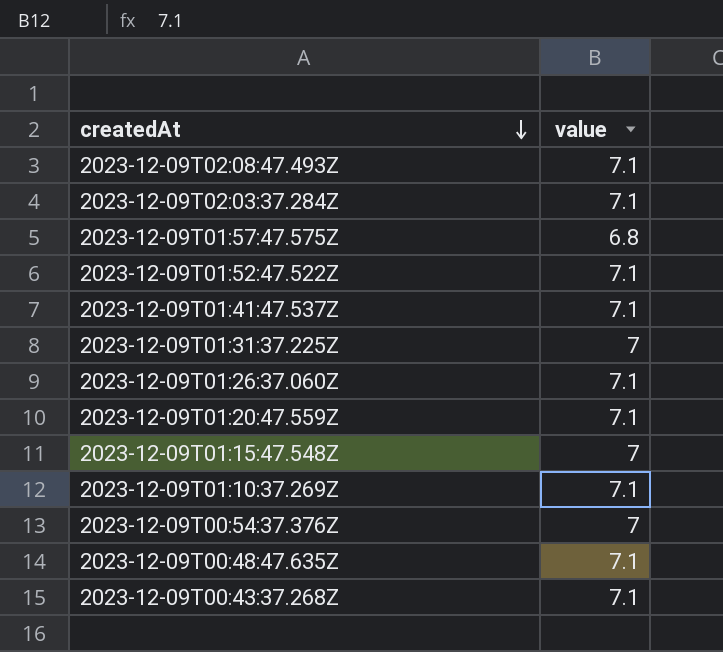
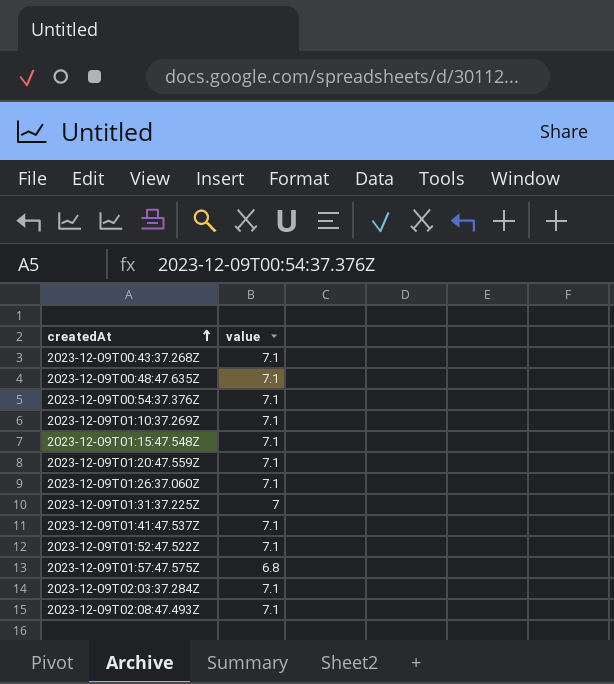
row order: createdAt descending -> createdAt ascending
2023-12-09T00:54:37.376Z | value: 7 -> 7.1
2023-12-09T01:15:47.548Z | value: 7 -> 7.1

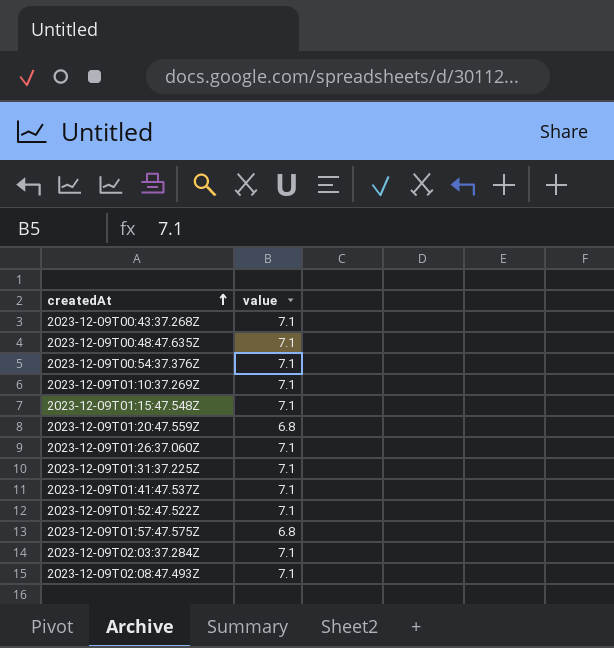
2023-12-09T01:20:47.559Z | value: 7.1 -> 6.8
2023-12-09T01:31:37.225Z | value: 7 -> 7.1

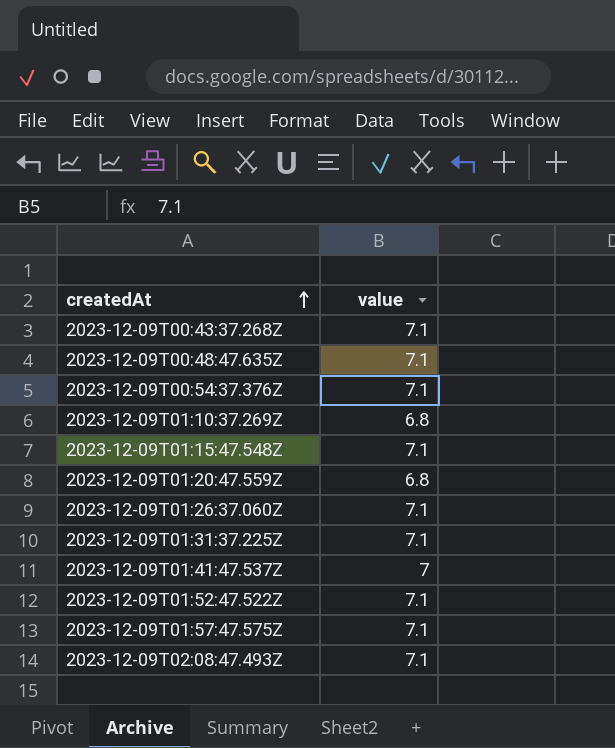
row 2023-12-09T02:03:37.284Z: 7.1 -> none
2023-12-09T01:10:37.269Z | value: 7.1 -> 6.8
2023-12-09T01:41:47.537Z | value: 7.1 -> 7
2023-12-09T01:57:47.575Z | value: 6.8 -> 7.1

